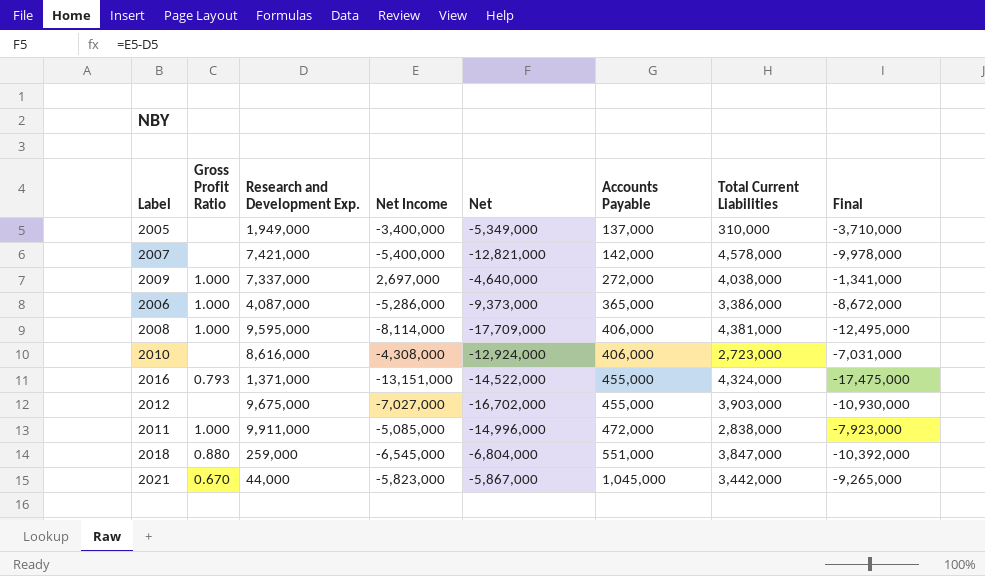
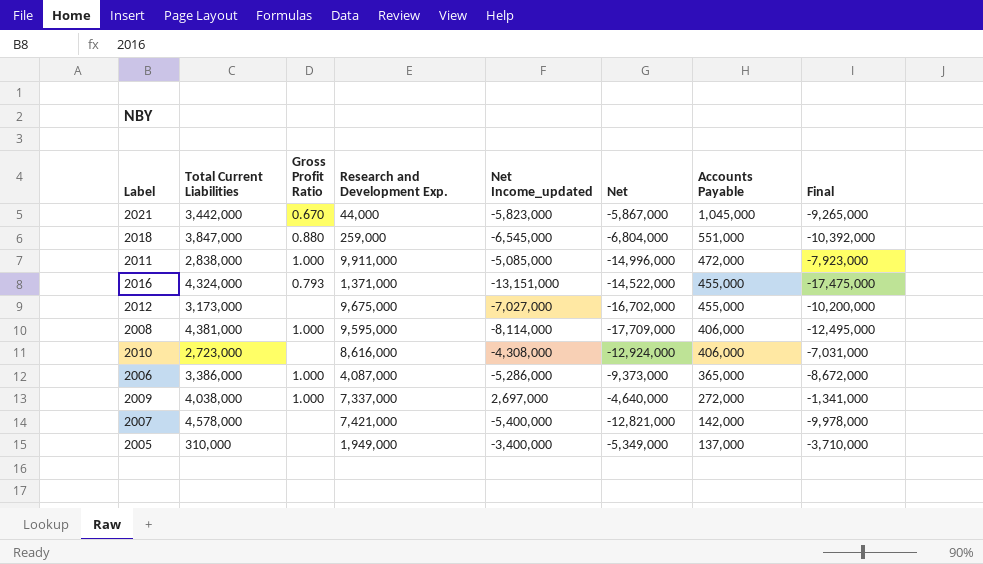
row order: Accounts Payable ascending -> Accounts Payable descending
column Total Current Liabilities | position: 7 -> 2
column name: Net Income -> Net Income_updated
2012 | Total Current Liabilities: 3,903,000 -> 3,173,000
2012 | Final: -10,930,000 -> -10,200,000

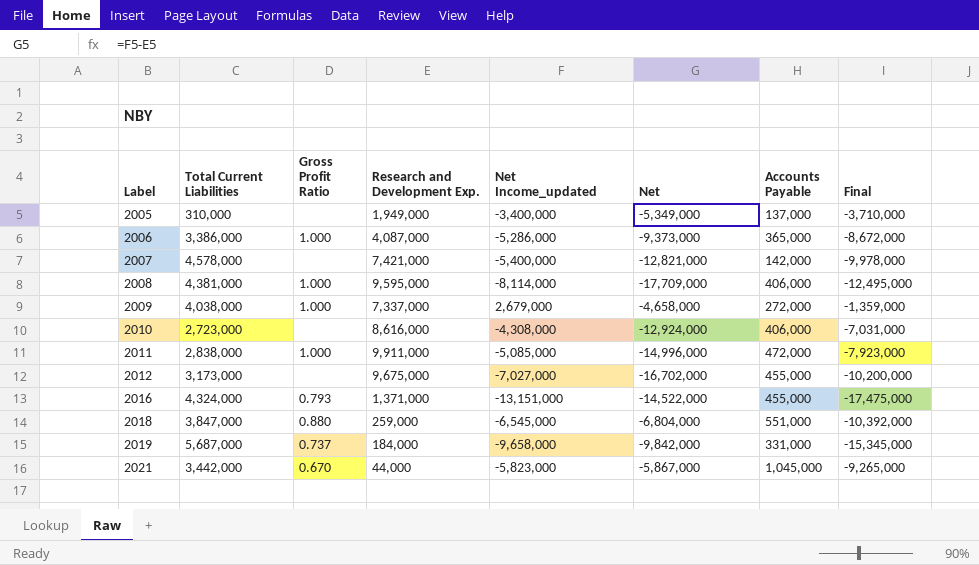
row order: Accounts Payable descending -> Label ascending
2009 | Net Income_updated: 2,697,000 -> 2,679,000
2009 | Net: -4,640,000 -> -4,658,000
2009 | Final: -1,341,000 -> -1,359,000
row 2019: none -> 5,687,000 | 0.737 | 184,000 | -9,658,000 | -9,842,000 | 331,000 | -15,345,000

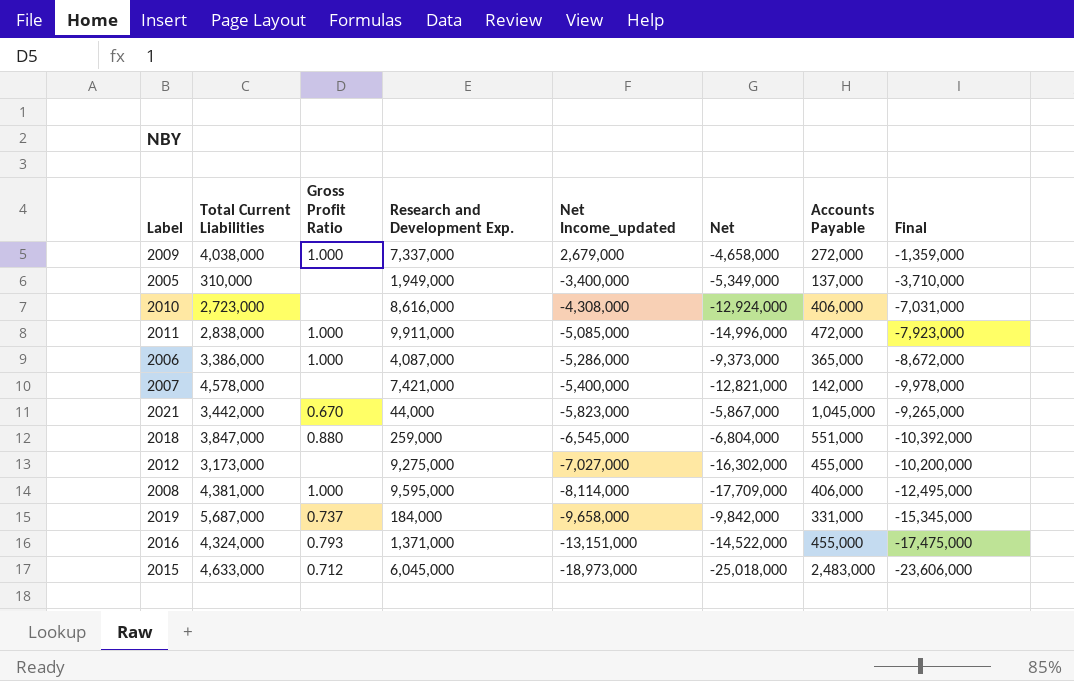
row order: Label ascending -> Net Income_updated descending
2012 | Research and Development Exp.: 9,675,000 -> 9,275,000
2012 | Net: -16,702,000 -> -16,302,000
row 2015: none -> 4,633,000 | 0.712 | 6,045,000 | -18,973,000 | -25,018,000 | 2,483,000 | -23,606,000

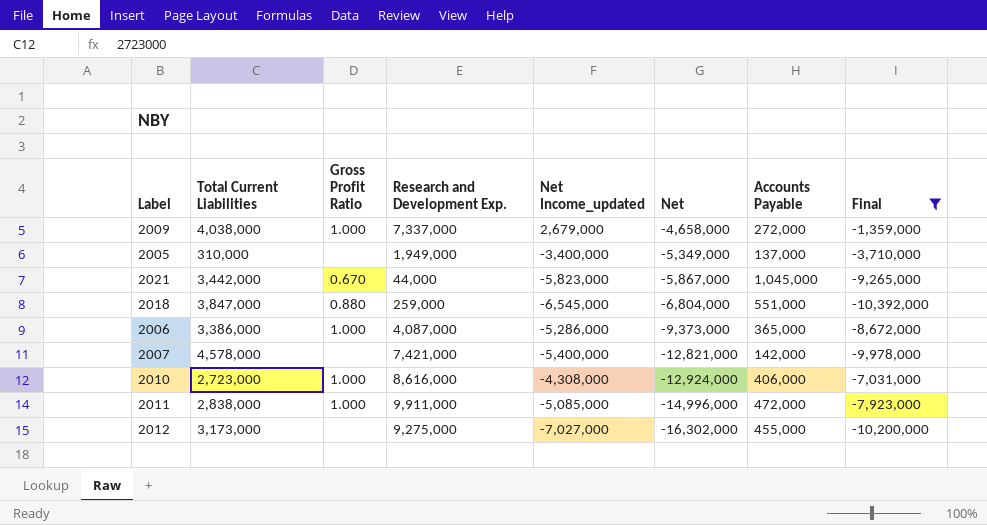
filter: none -> Final >= -10,392,000
row order: Net Income_updated descending -> Net descending
2010 | Gross Profit Ratio: none -> 1.000

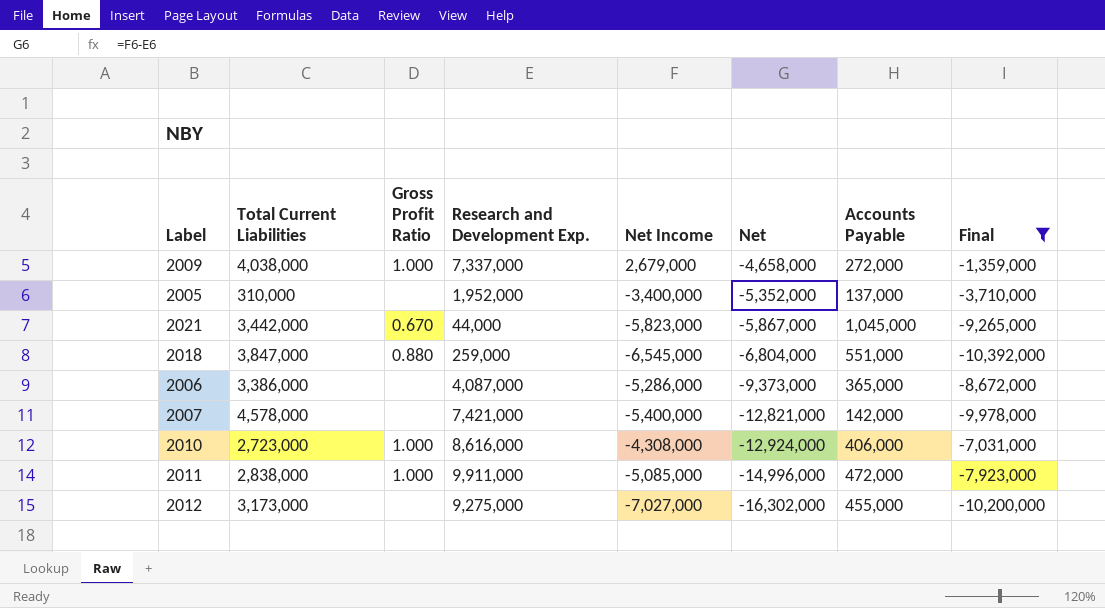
column name: Net Income_updated -> Net Income
2005 | Research and Development Exp.: 1,949,000 -> 1,952,000
2005 | Net: -5,349,000 -> -5,352,000
2006 | Gross Profit Ratio: 1.000 -> none

